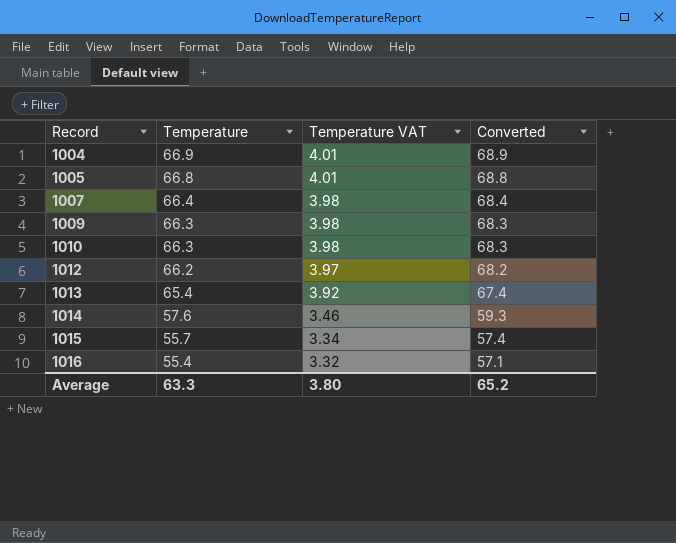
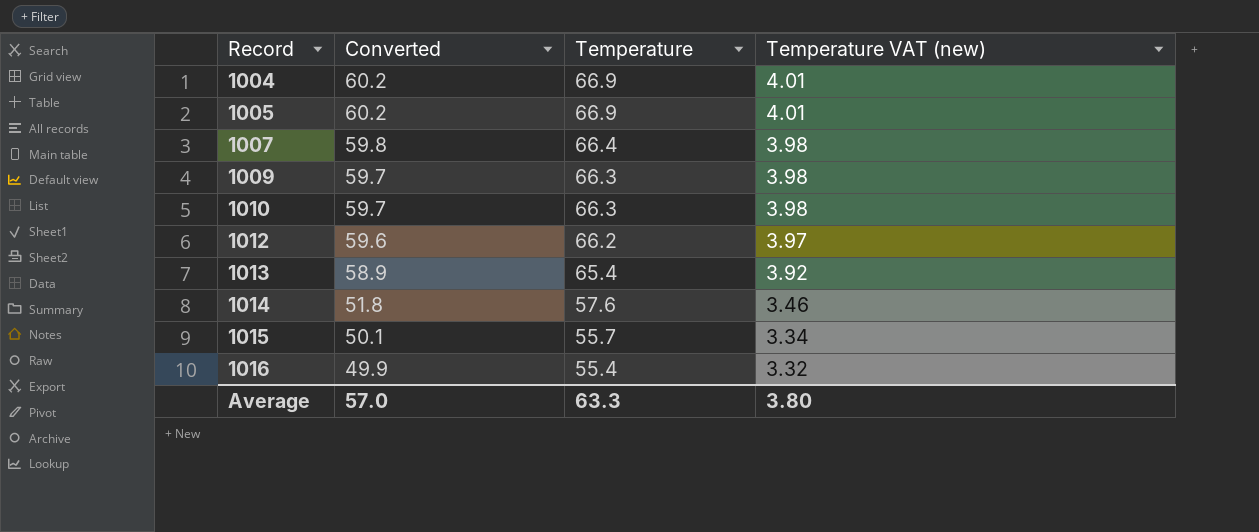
column Converted | formula: [Temperature] * 1.03 -> [Temperature] * 0.9
column Converted | position: 4 -> 2
column name: Temperature VAT -> Temperature VAT (new)
1005 | Temperature: 66.8 -> 66.9
Average | Converted: 65.2 -> 57.0

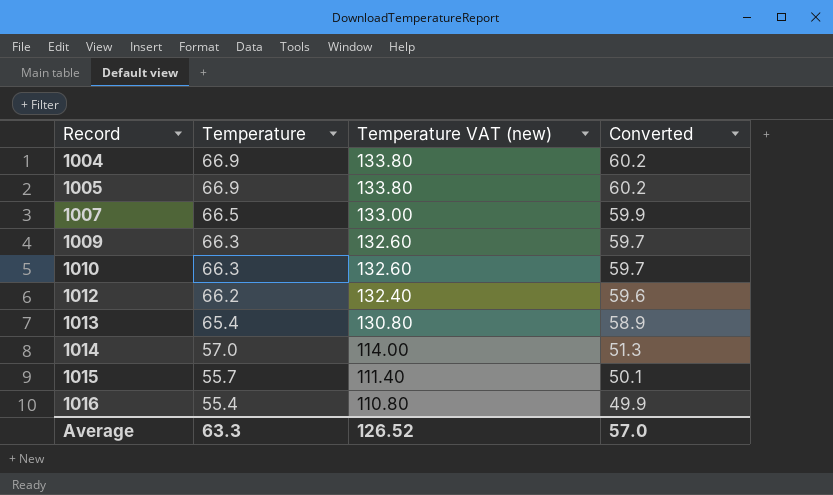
column Temperature VAT (new) | formula: [Temperature] * 0.06 -> [Temperature] * 2
column Converted | position: 2 -> 4
1007 | Temperature: 66.4 -> 66.5
1007 | Converted: 59.8 -> 59.9
1014 | Temperature: 57.6 -> 57.0
1014 | Converted: 51.8 -> 51.3
Average | Temperature VAT (new): 3.80 -> 126.52

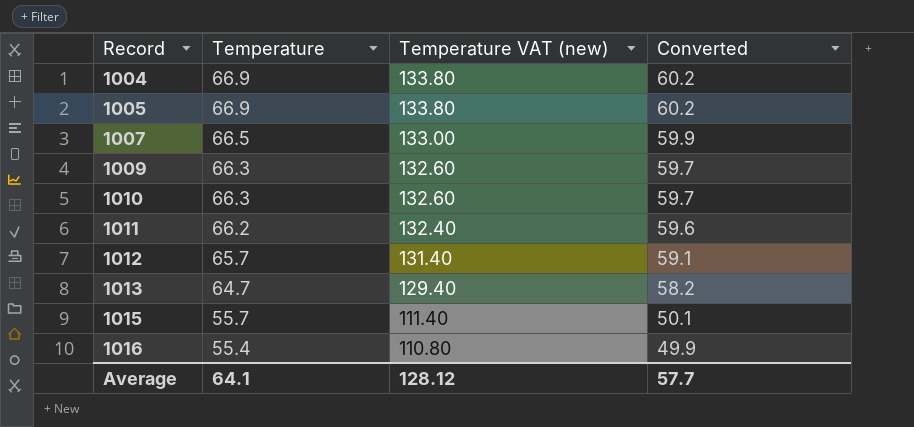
row 1014: 57.0 | 114.00 | 51.3 -> none
row 1011: none -> 66.2 | 132.40 | 59.6
1012 | Temperature: 66.2 -> 65.7
1012 | Temperature VAT (new): 132.40 -> 131.40
1012 | Converted: 59.6 -> 59.1
1013 | Temperature: 65.4 -> 64.7
1013 | Temperature VAT (new): 130.80 -> 129.40
1013 | Converted: 58.9 -> 58.2
Average | Temperature: 63.3 -> 64.1
Average | Temperature VAT (new): 126.52 -> 128.12
Average | Converted: 57.0 -> 57.7

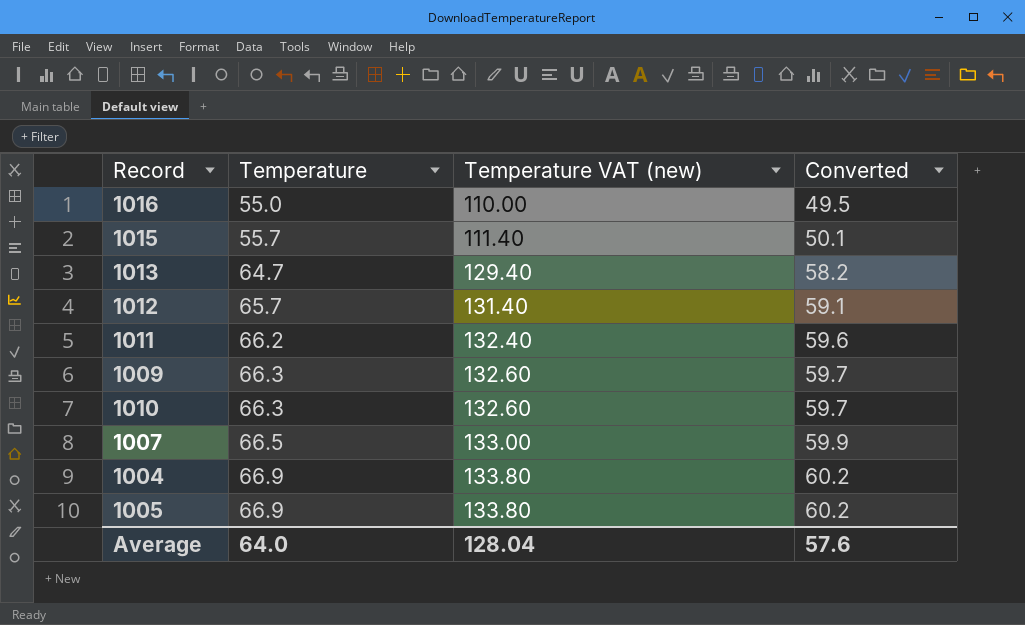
row order: Record ascending -> Temperature ascending
1016 | Temperature: 55.4 -> 55.0
1016 | Temperature VAT (new): 110.80 -> 110.00
1016 | Converted: 49.9 -> 49.5
Average | Temperature: 64.1 -> 64.0
Average | Temperature VAT (new): 128.12 -> 128.04
Average | Converted: 57.7 -> 57.6

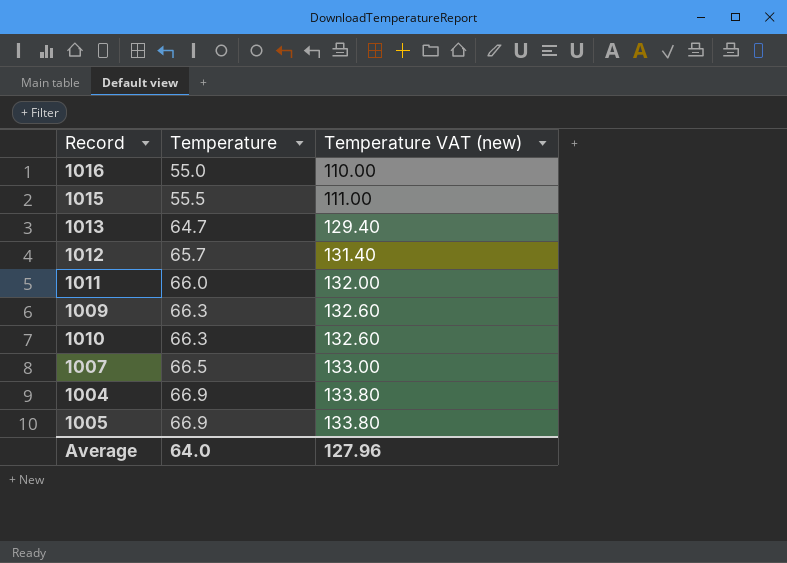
column Converted | formula: [Temperature] * 0.9 -> none
1015 | Temperature: 55.7 -> 55.5
1015 | Temperature VAT (new): 111.40 -> 111.00
1011 | Temperature: 66.2 -> 66.0
1011 | Temperature VAT (new): 132.40 -> 132.00
Average | Temperature VAT (new): 128.04 -> 127.96

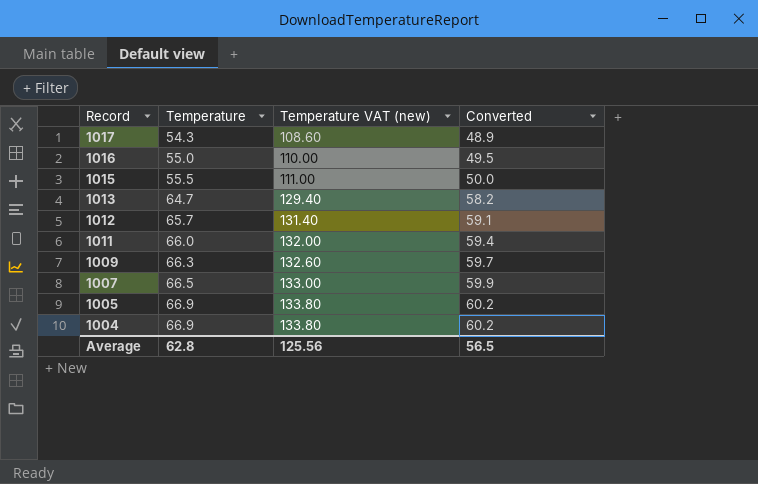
row order: Temperature ascending -> Record descending
column Converted | formula: none -> [Temperature] * 0.9
row 1010: 66.3 | 132.60 -> none
row 1017: none -> 54.3 | 108.60 | 48.9
Average | Temperature: 64.0 -> 62.8
Average | Temperature VAT (new): 127.96 -> 125.56

